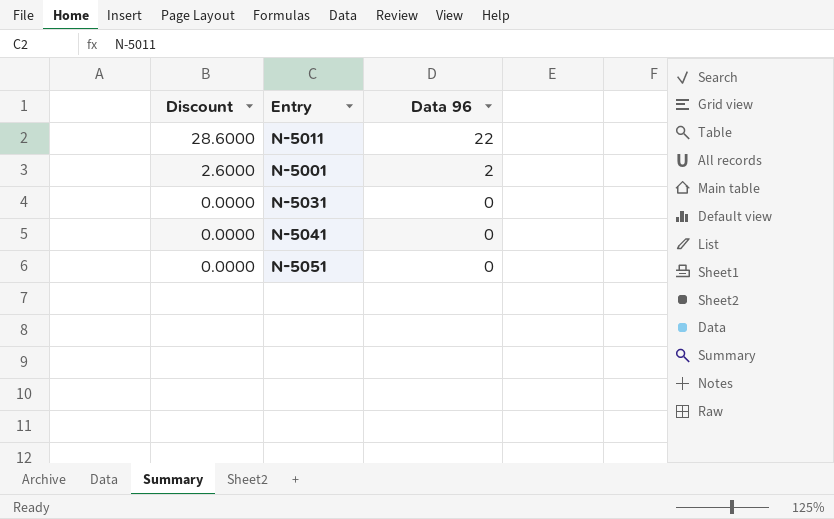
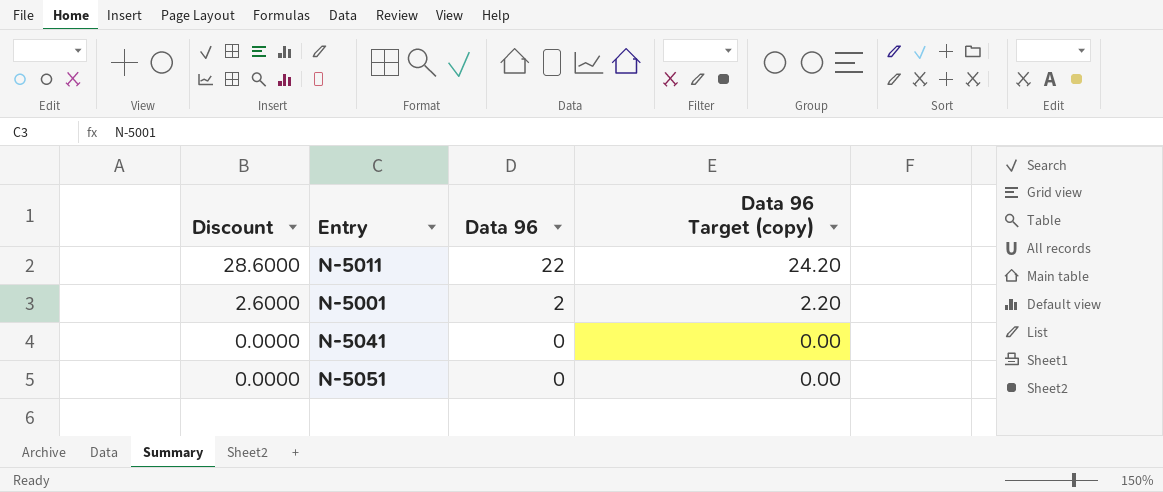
column Data 96 Target (copy) | formula: none -> [Data 96] * 1.1
row N-5031: 0.0000 | 0 -> none

